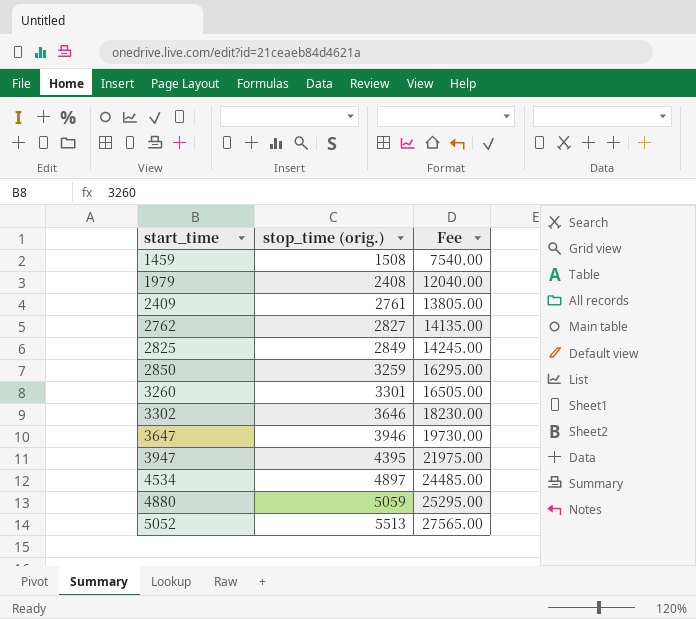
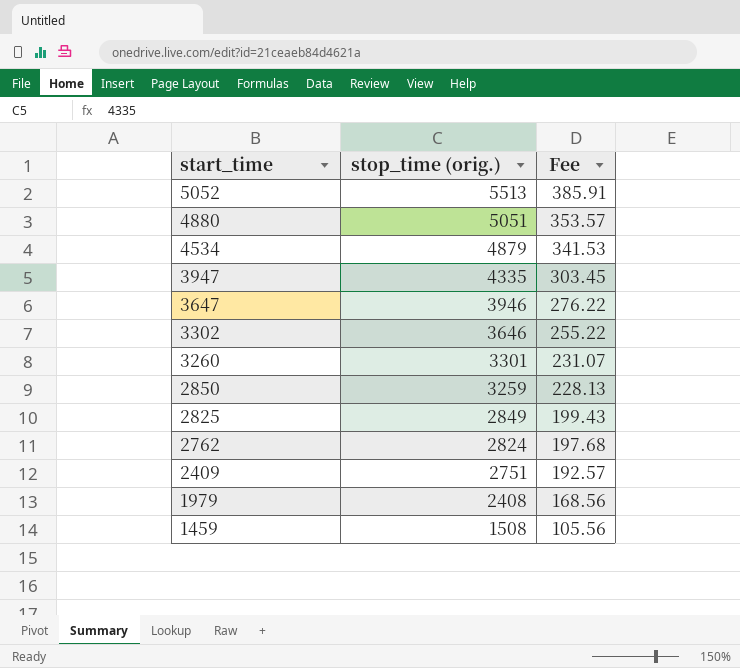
row order: start_time ascending -> start_time descending
column Fee | formula: [stop_time (orig.)] * 5 -> [stop_time (orig.)] * 0.07
4880 | stop_time (orig.): 5059 -> 5051
4534 | stop_time (orig.): 4897 -> 4879
3947 | stop_time (orig.): 4395 -> 4335
2762 | stop_time (orig.): 2827 -> 2824
2409 | stop_time (orig.): 2761 -> 2751

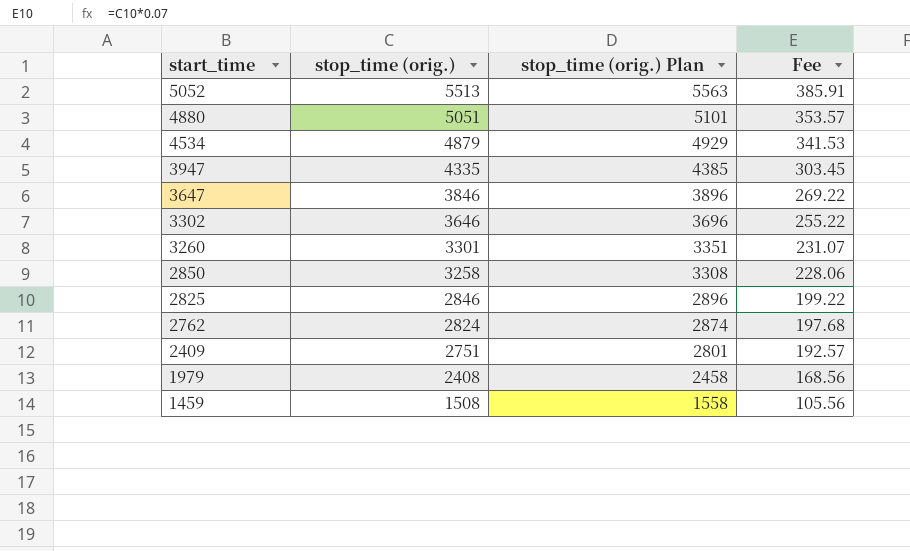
column stop_time (orig.) Plan | formula: none -> [stop_time (orig.)] + 50
3647 | stop_time (orig.): 3946 -> 3846
3647 | Fee: 276.22 -> 269.22
2850 | stop_time (orig.): 3259 -> 3258
2850 | Fee: 228.13 -> 228.06
2825 | stop_time (orig.): 2849 -> 2846
2825 | Fee: 199.43 -> 199.22

